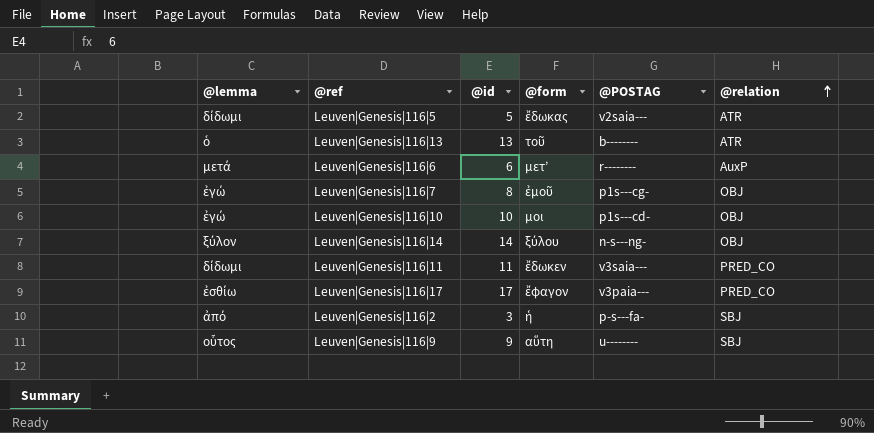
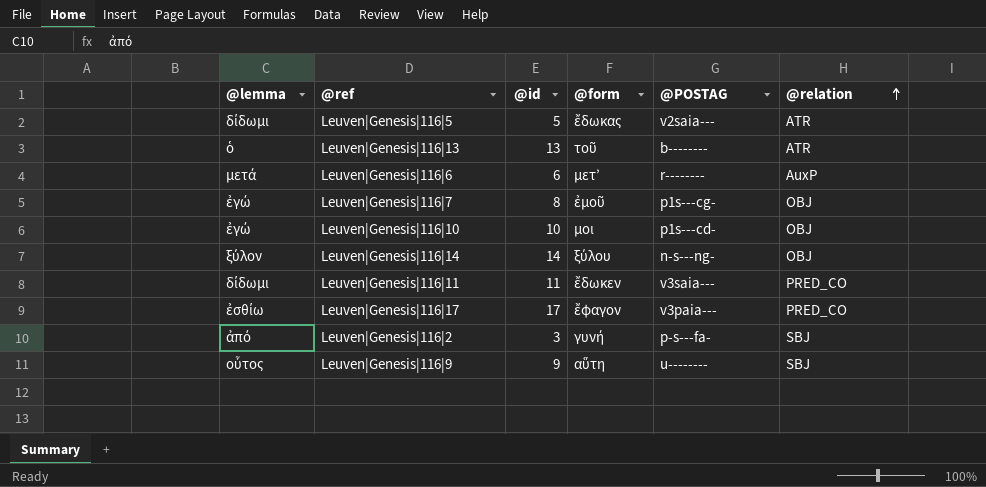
Leuven|Genesis|116|2 | @form: ἡ -> γυνή

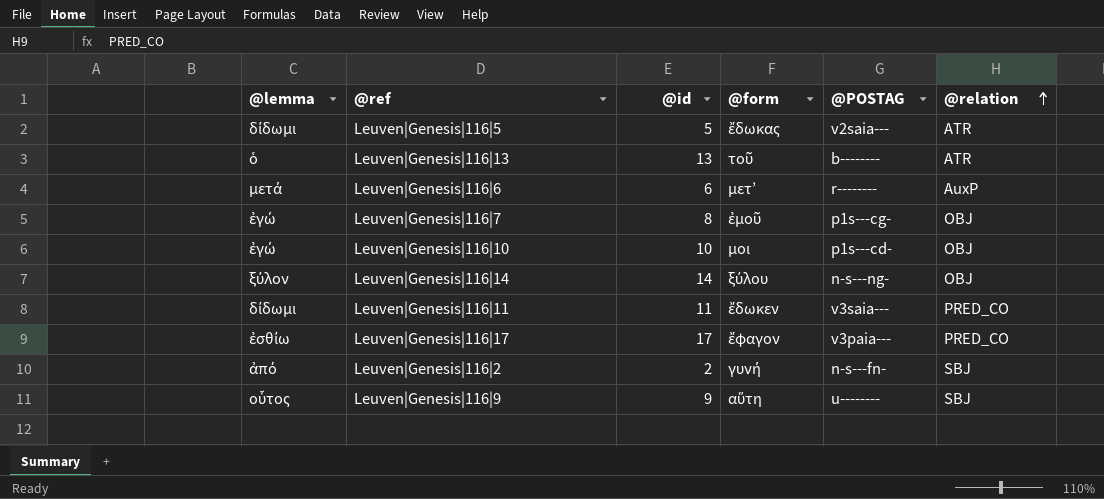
Leuven|Genesis|116|2 | @id: 3 -> 2
Leuven|Genesis|116|2 | @POSTAG: p-s---fa- -> n-s---fn-

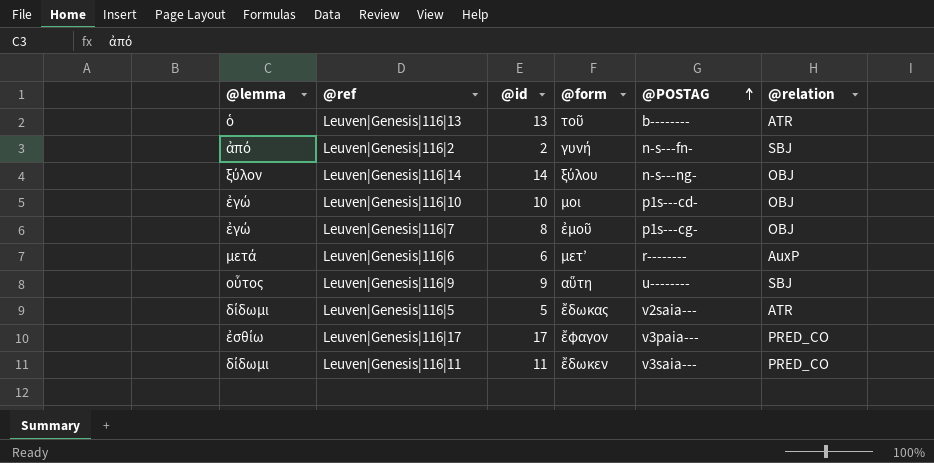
row order: @relation ascending -> @POSTAG ascending

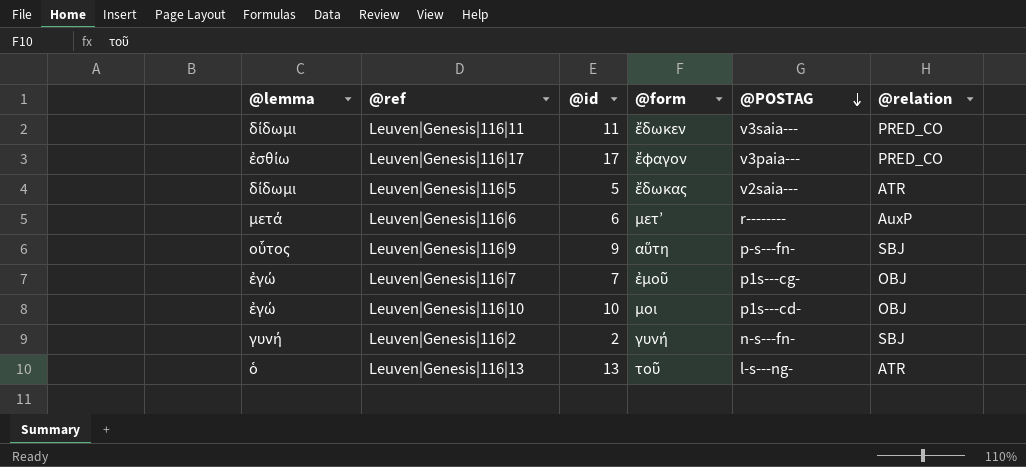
row order: @POSTAG ascending -> @POSTAG descending
row Leuven|Genesis|116|14: ξύλον | 14 | ξύλου | n-s---ng- | OBJ -> none
Leuven|Genesis|116|9 | @POSTAG: u-------- -> p-s---fn-
Leuven|Genesis|116|7 | @id: 8 -> 7
Leuven|Genesis|116|2 | @lemma: ἀπό -> γυνή
Leuven|Genesis|116|13 | @POSTAG: b-------- -> l-s---ng-

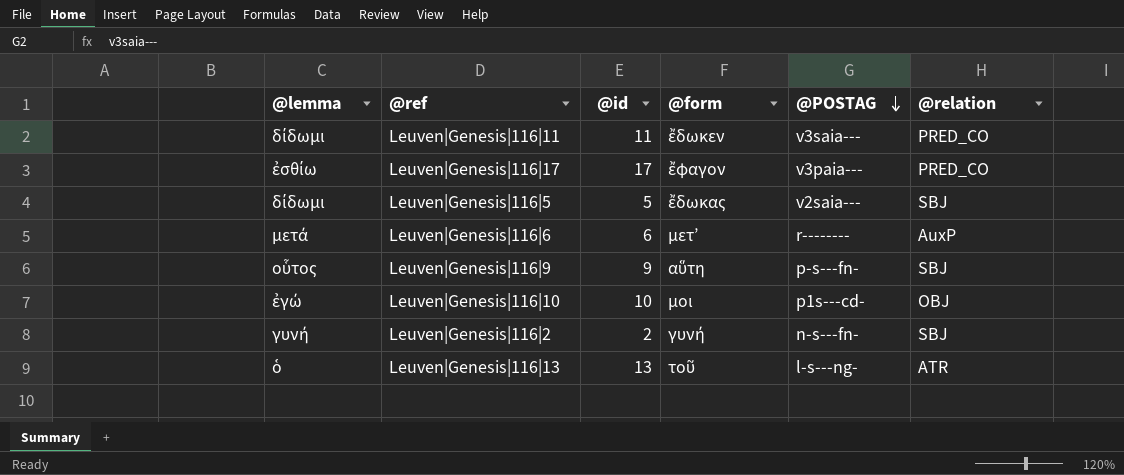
row Leuven|Genesis|116|7: ἐγώ | 7 | ἐμοῦ | p1s---cg- | OBJ -> none
Leuven|Genesis|116|5 | @relation: ATR -> SBJ

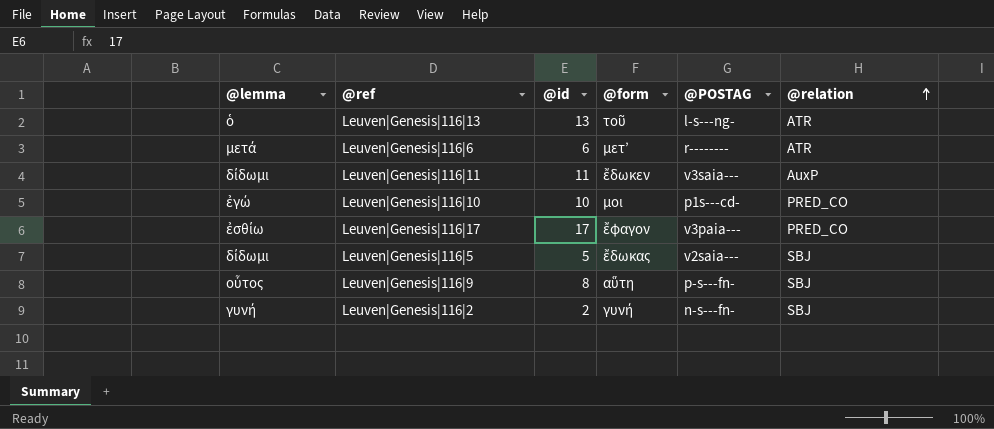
row order: @POSTAG descending -> @relation ascending
Leuven|Genesis|116|6 | @relation: AuxP -> ATR
Leuven|Genesis|116|11 | @relation: PRED_CO -> AuxP
Leuven|Genesis|116|10 | @relation: OBJ -> PRED_CO
Leuven|Genesis|116|9 | @id: 9 -> 8

